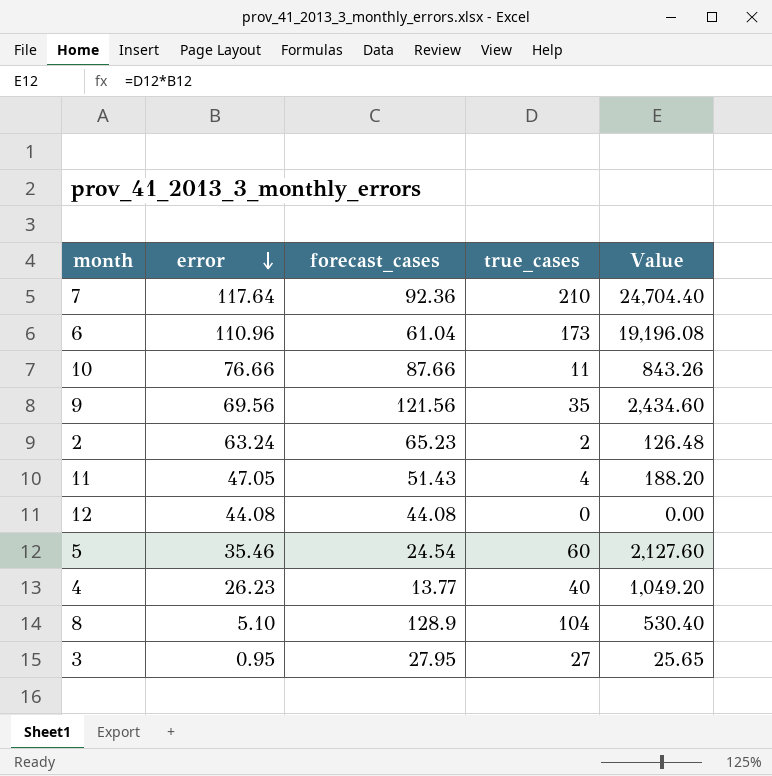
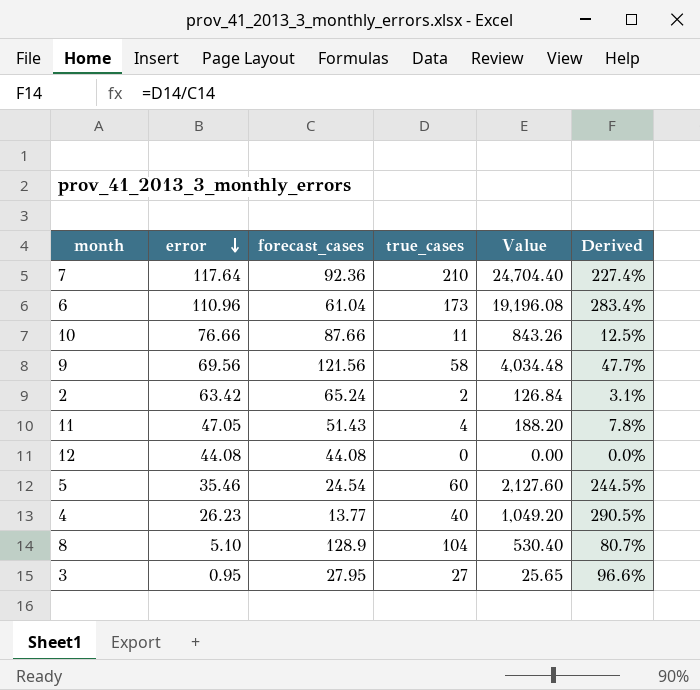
column Derived | formula: none -> [true_cases] / [forecast_cases]
9 | true_cases: 35 -> 58
9 | Value: 2,434.60 -> 4,034.48
2 | error: 63.24 -> 63.42
2 | forecast_cases: 65.23 -> 65.24
2 | Value: 126.48 -> 126.84

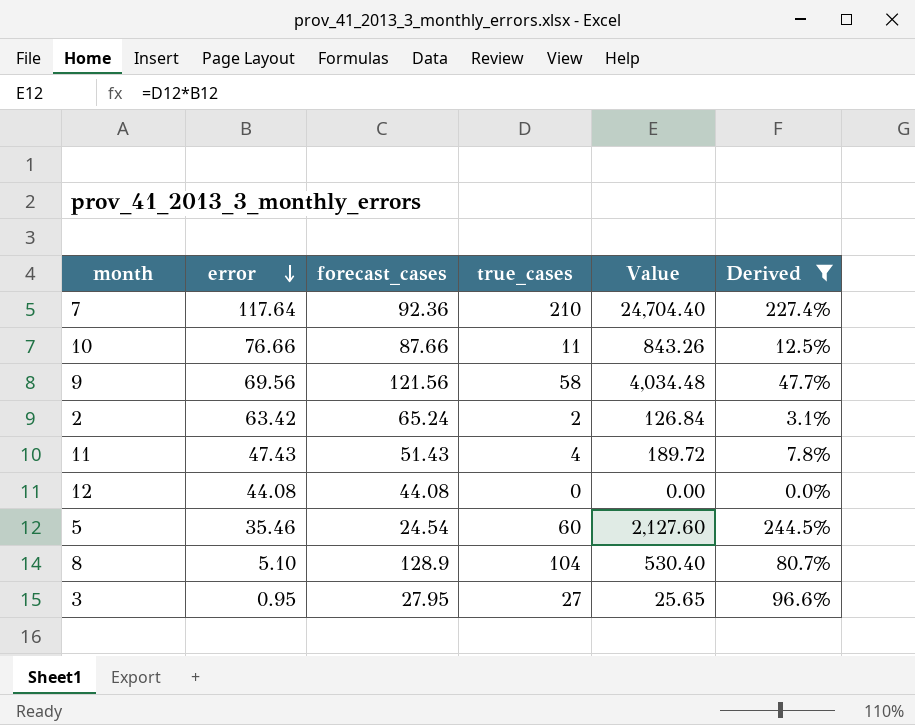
filter: none -> Derived <= 244.5%
11 | error: 47.05 -> 47.43
11 | Value: 188.20 -> 189.72

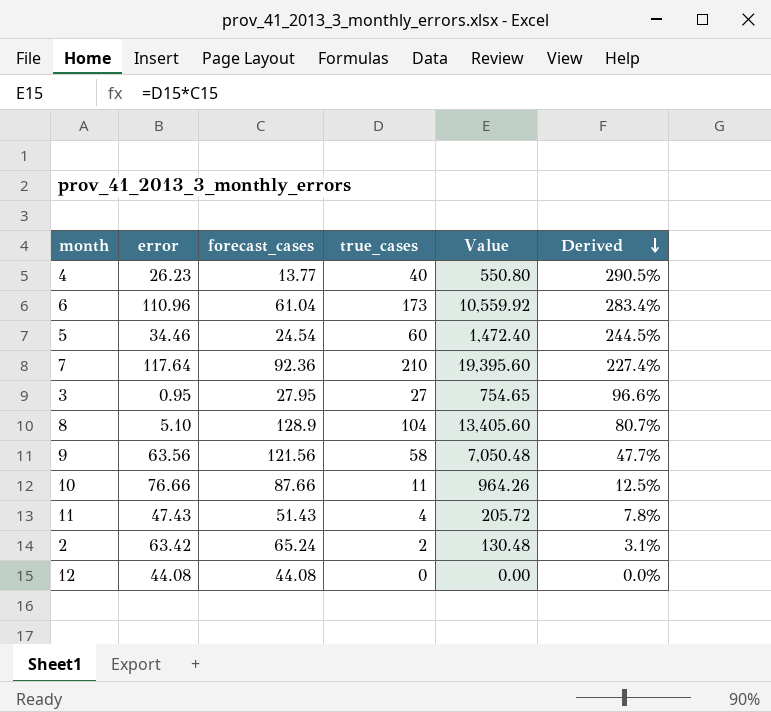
filter: Derived <= 244.5% -> none
row order: error descending -> Derived descending
column Value | formula: [error] * [true_cases] -> [forecast_cases] * [true_cases]
5 | error: 35.46 -> 34.46
9 | error: 69.56 -> 63.56

